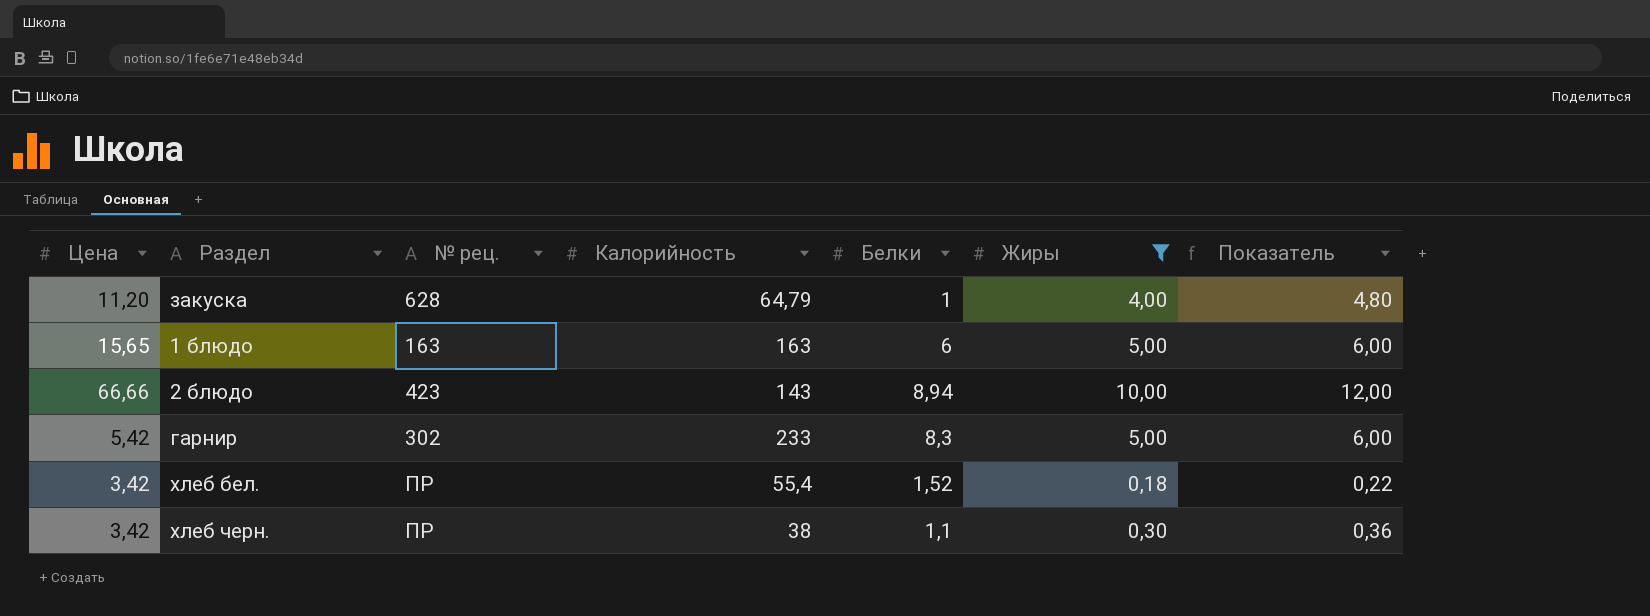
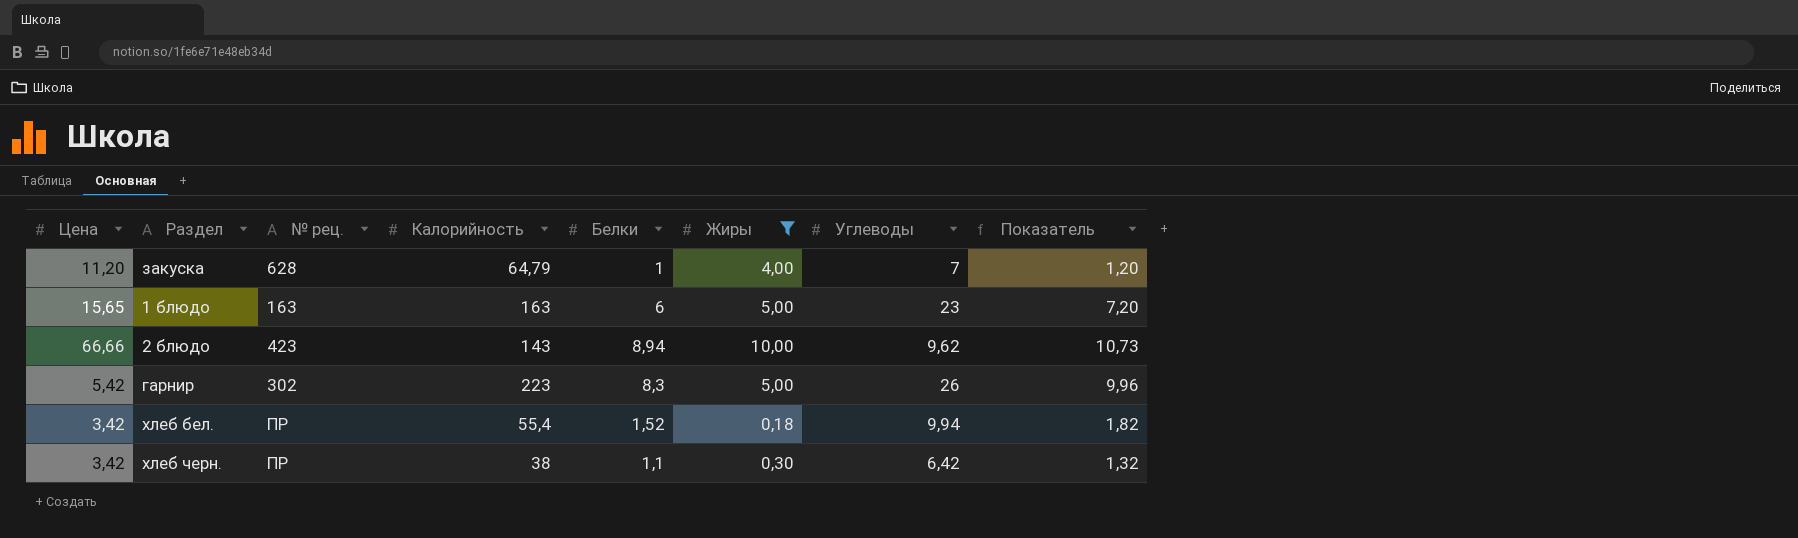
column Углеводы | position: none -> 7
column Показатель | formula: [Жиры] * 1,2 -> [Белки] * 1,2
гарнир | Калорийность: 233 -> 223

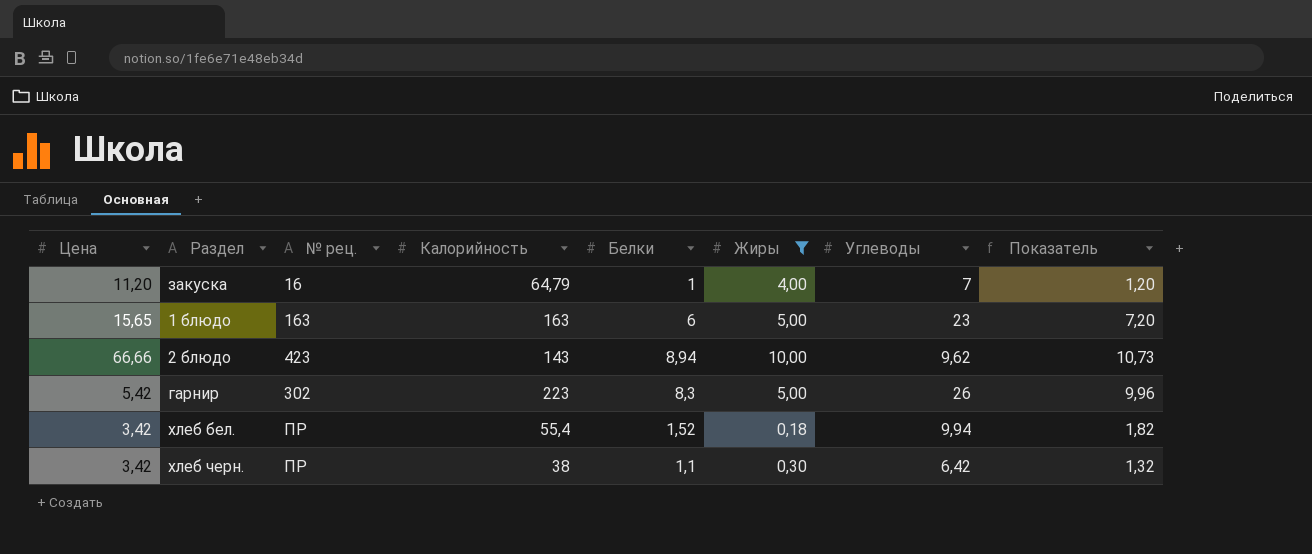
закуска | № рец.: 628 -> 16

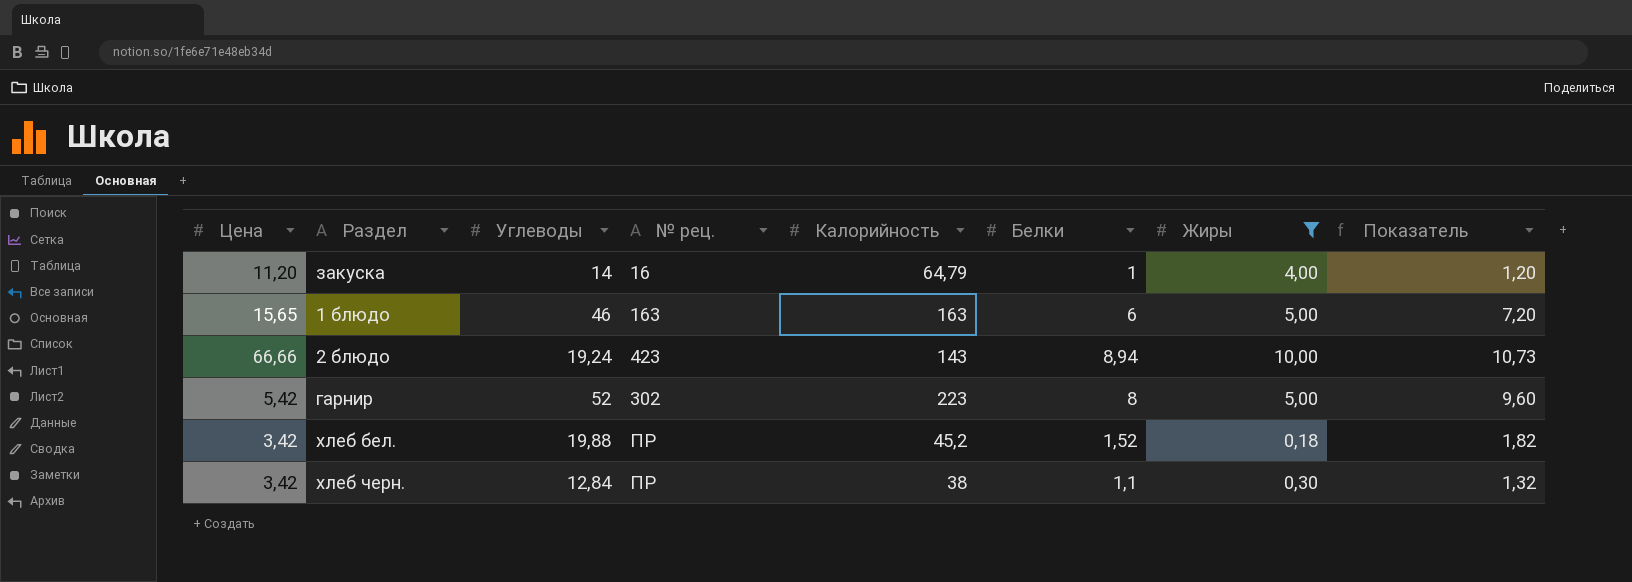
column Углеводы | position: 7 -> 3
закуска | Углеводы: 7 -> 14
1 блюдо | Углеводы: 23 -> 46
2 блюдо | Углеводы: 9,62 -> 19,24
гарнир | Углеводы: 26 -> 52
гарнир | Белки: 8,3 -> 8
гарнир | Показатель: 9,96 -> 9,60
хлеб бел. | Углеводы: 9,94 -> 19,88
хлеб бел. | Калорийность: 55,4 -> 45,2
хлеб черн. | Углеводы: 6,42 -> 12,84

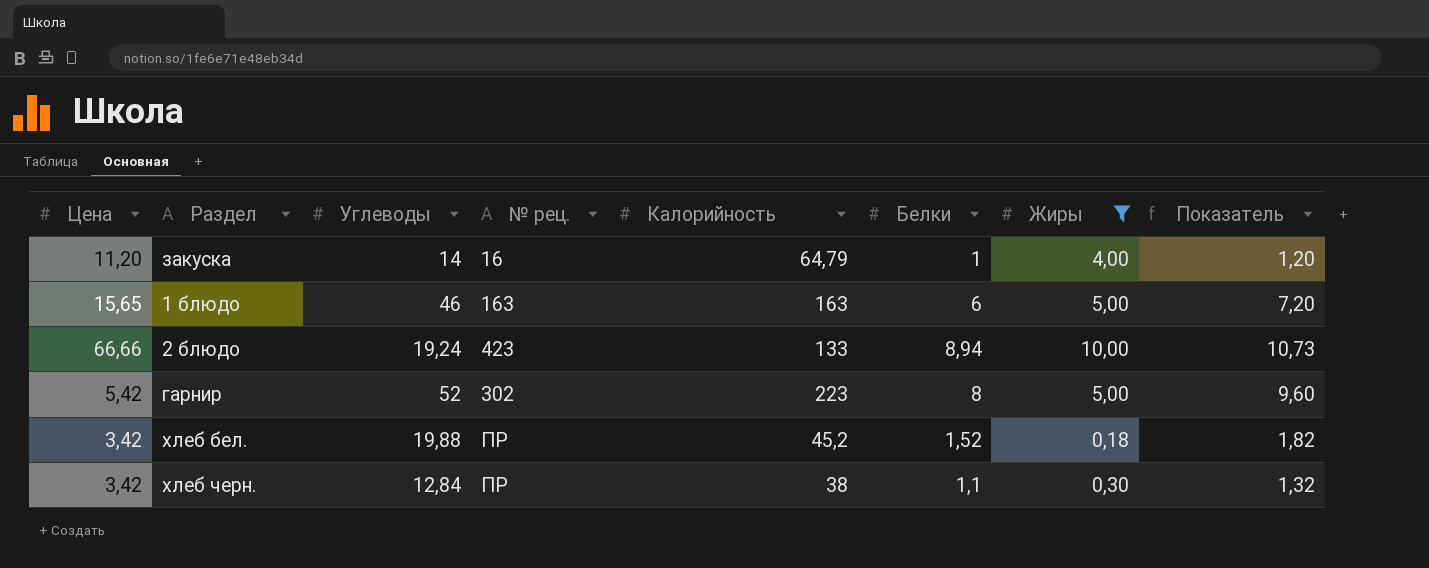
2 блюдо | Калорийность: 143 -> 133

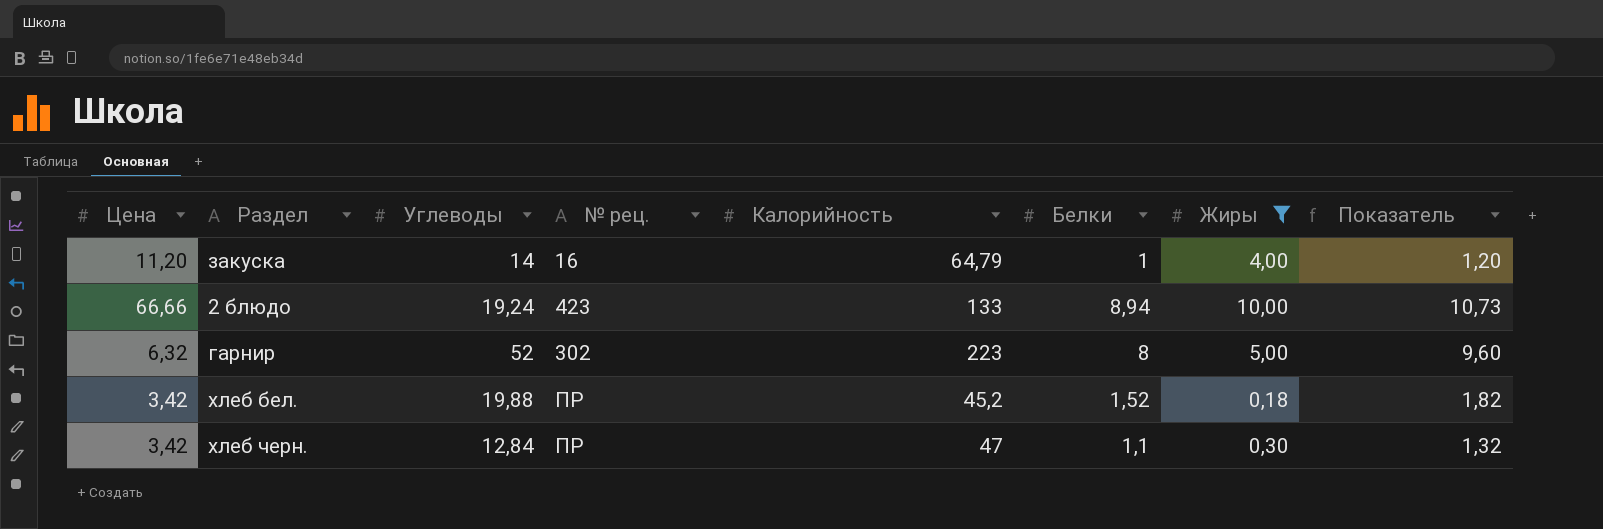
row 1 блюдо: 15,65 | 46 | 163 | 163 | 6 | 5,00 | 7,20 -> none
гарнир | Цена: 5,42 -> 6,32
хлеб черн. | Калорийность: 38 -> 47

